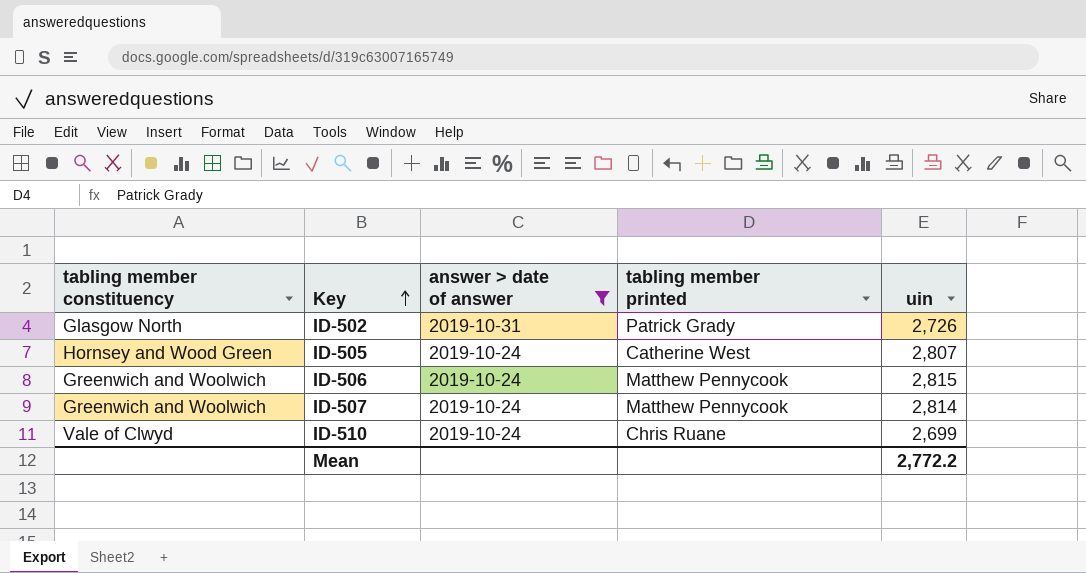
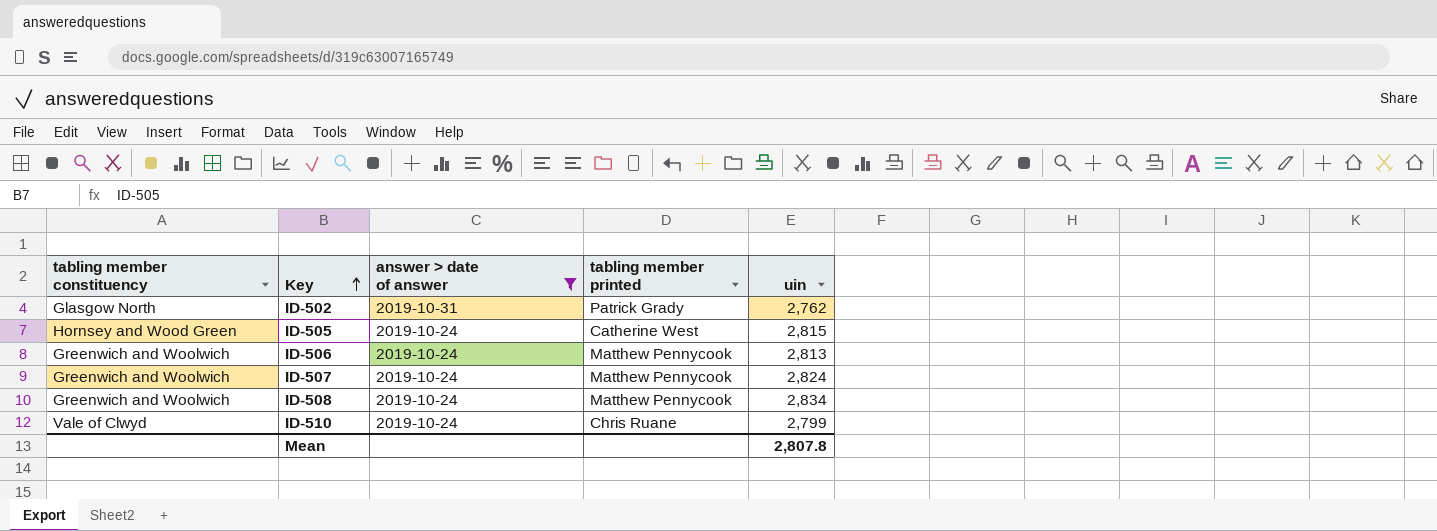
ID-502 | uin: 2,726 -> 2,762
ID-505 | uin: 2,807 -> 2,815
ID-506 | uin: 2,815 -> 2,813
ID-507 | uin: 2,814 -> 2,824
row ID-508: none -> Greenwich and Woolwich | 2019-10-24 | Matthew Pennycook | 2,834
ID-510 | uin: 2,699 -> 2,799
Mean | uin: 2,772.2 -> 2,807.8

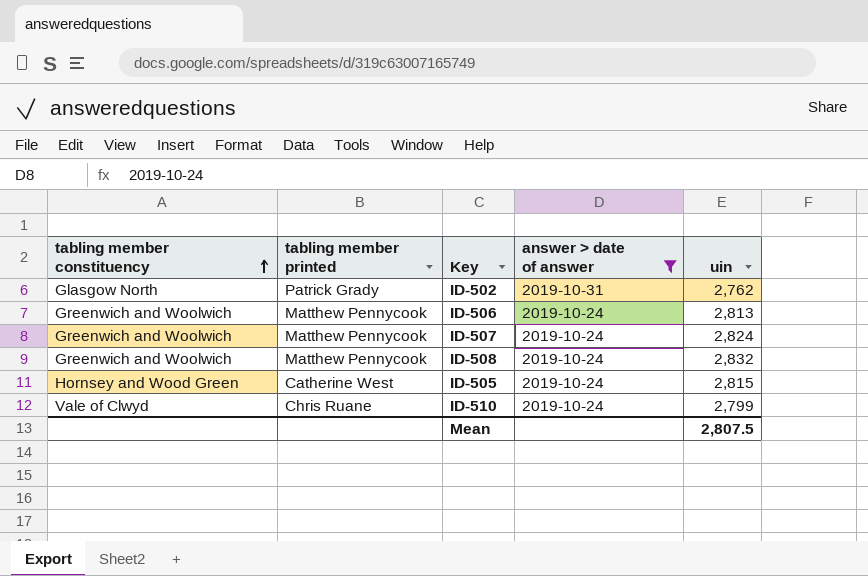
row order: Key ascending -> tabling member constituency ascending
column tabling member printed | position: 4 -> 2
ID-508 | uin: 2,834 -> 2,832
Mean | uin: 2,807.8 -> 2,807.5

